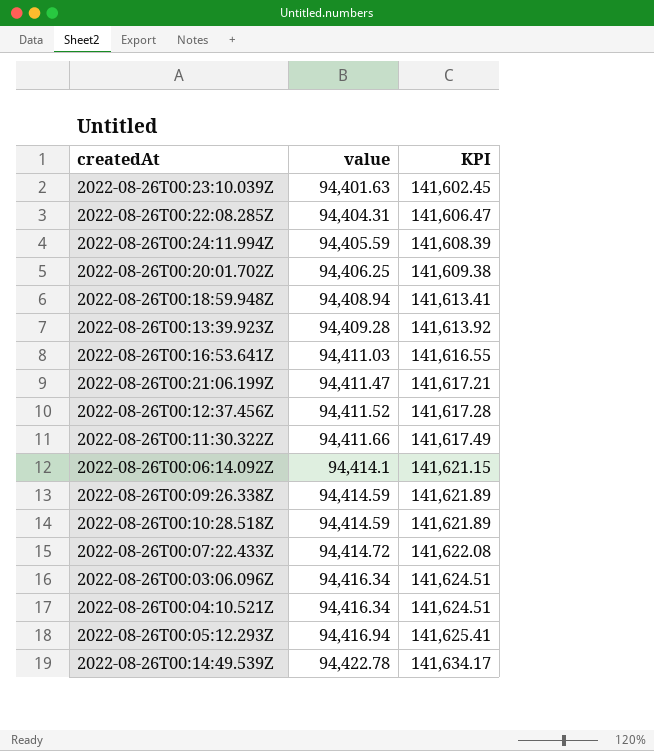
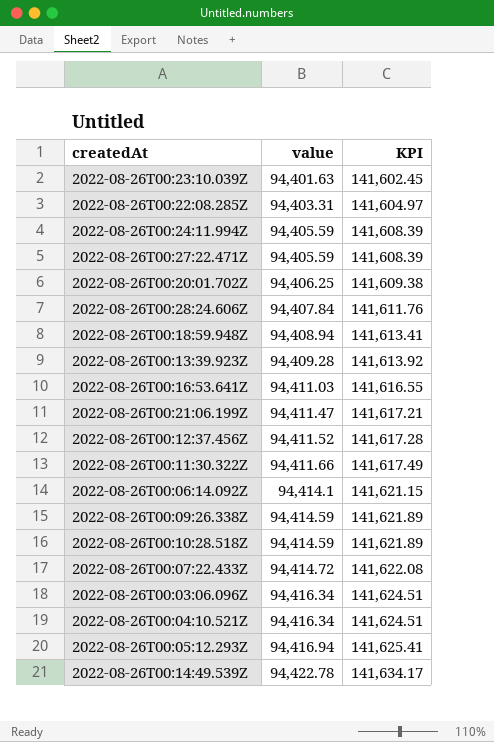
2022-08-26T00:22:08.285Z | value: 94,404.31 -> 94,403.31
2022-08-26T00:22:08.285Z | KPI: 141,606.47 -> 141,604.97
row 2022-08-26T00:27:22.471Z: none -> 94,405.59 | 141,608.39
row 2022-08-26T00:28:24.606Z: none -> 94,407.84 | 141,611.76

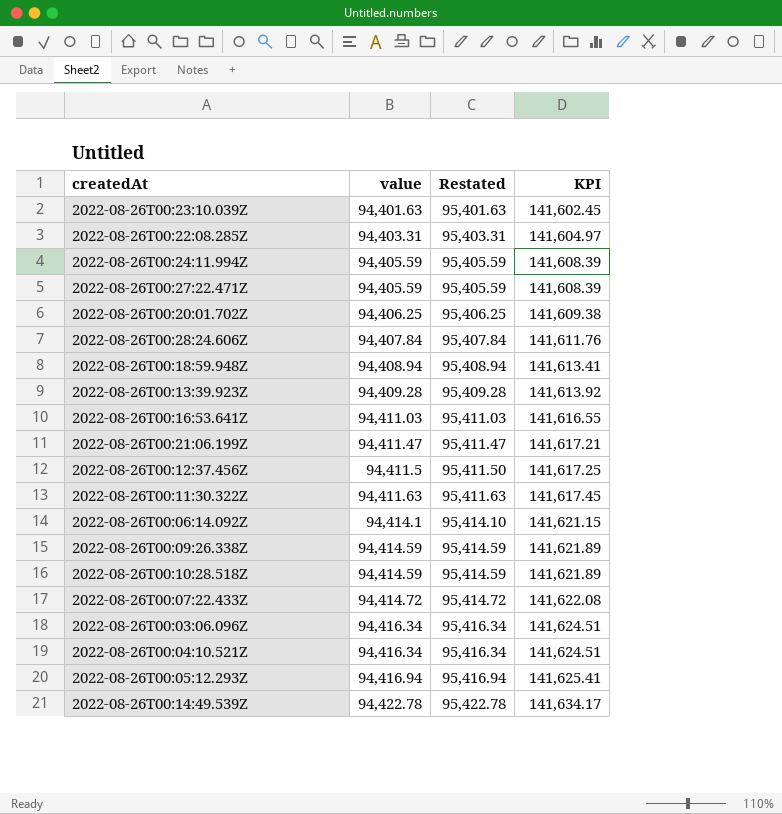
column Restated | formula: none -> [value] + 1000
2022-08-26T00:12:37.456Z | value: 94,411.52 -> 94,411.5
2022-08-26T00:12:37.456Z | KPI: 141,617.28 -> 141,617.25
2022-08-26T00:11:30.322Z | value: 94,411.66 -> 94,411.63
2022-08-26T00:11:30.322Z | KPI: 141,617.49 -> 141,617.45

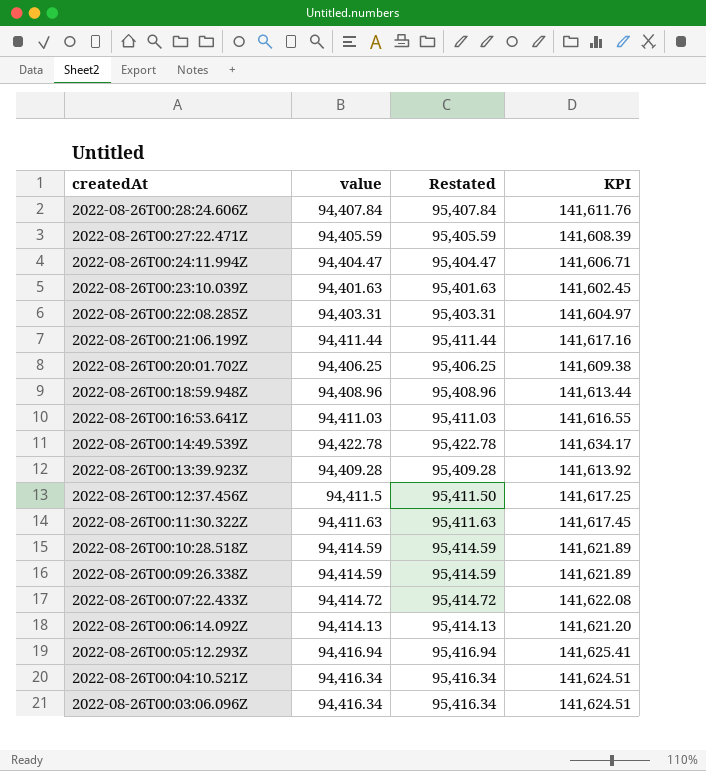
row order: value ascending -> createdAt descending
2022-08-26T00:24:11.994Z | value: 94,405.59 -> 94,404.47
2022-08-26T00:24:11.994Z | Restated: 95,405.59 -> 95,404.47
2022-08-26T00:24:11.994Z | KPI: 141,608.39 -> 141,606.71
2022-08-26T00:21:06.199Z | value: 94,411.47 -> 94,411.44
2022-08-26T00:21:06.199Z | Restated: 95,411.47 -> 95,411.44
2022-08-26T00:21:06.199Z | KPI: 141,617.21 -> 141,617.16
2022-08-26T00:18:59.948Z | value: 94,408.94 -> 94,408.96
2022-08-26T00:18:59.948Z | Restated: 95,408.94 -> 95,408.96
2022-08-26T00:18:59.948Z | KPI: 141,613.41 -> 141,613.44
2022-08-26T00:06:14.092Z | value: 94,414.1 -> 94,414.13
2022-08-26T00:06:14.092Z | Restated: 95,414.10 -> 95,414.13
2022-08-26T00:06:14.092Z | KPI: 141,621.15 -> 141,621.20

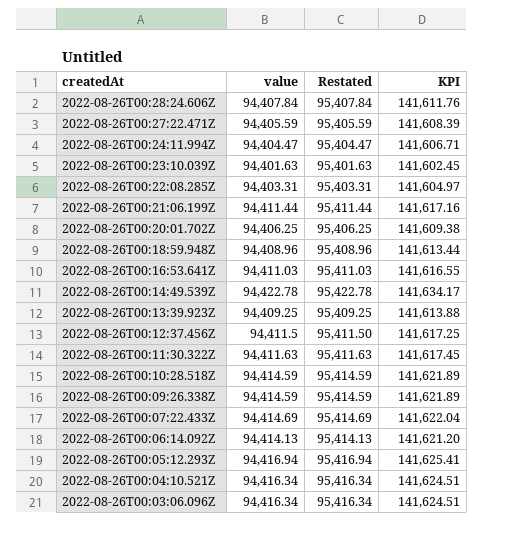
2022-08-26T00:13:39.923Z | value: 94,409.28 -> 94,409.25
2022-08-26T00:13:39.923Z | Restated: 95,409.28 -> 95,409.25
2022-08-26T00:13:39.923Z | KPI: 141,613.92 -> 141,613.88
2022-08-26T00:07:22.433Z | value: 94,414.72 -> 94,414.69
2022-08-26T00:07:22.433Z | Restated: 95,414.72 -> 95,414.69
2022-08-26T00:07:22.433Z | KPI: 141,622.08 -> 141,622.04

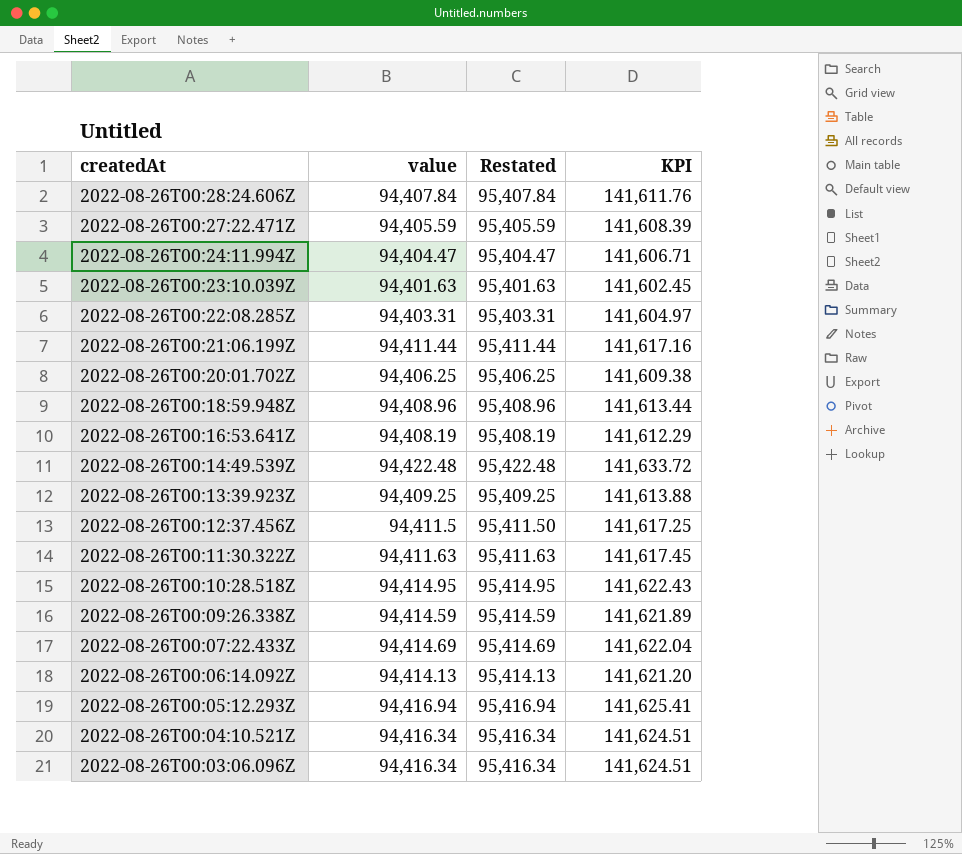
2022-08-26T00:16:53.641Z | value: 94,411.03 -> 94,408.19
2022-08-26T00:16:53.641Z | Restated: 95,411.03 -> 95,408.19
2022-08-26T00:16:53.641Z | KPI: 141,616.55 -> 141,612.29
2022-08-26T00:14:49.539Z | value: 94,422.78 -> 94,422.48
2022-08-26T00:14:49.539Z | Restated: 95,422.78 -> 95,422.48
2022-08-26T00:14:49.539Z | KPI: 141,634.17 -> 141,633.72
2022-08-26T00:10:28.518Z | value: 94,414.59 -> 94,414.95
2022-08-26T00:10:28.518Z | Restated: 95,414.59 -> 95,414.95
2022-08-26T00:10:28.518Z | KPI: 141,621.89 -> 141,622.43

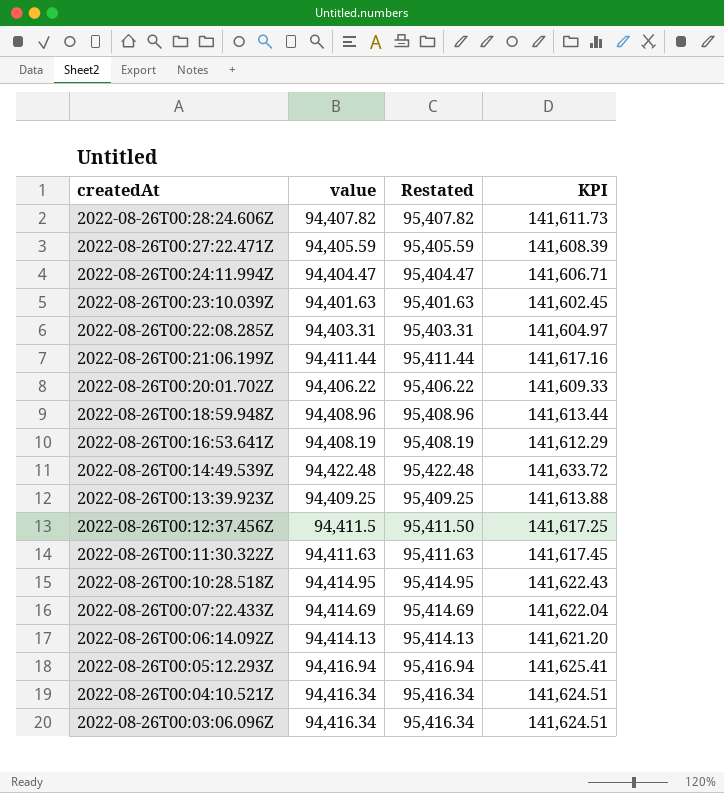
row 2022-08-26T00:09:26.338Z: 94,414.59 | 95,414.59 | 141,621.89 -> none
2022-08-26T00:28:24.606Z | value: 94,407.84 -> 94,407.82
2022-08-26T00:28:24.606Z | Restated: 95,407.84 -> 95,407.82
2022-08-26T00:28:24.606Z | KPI: 141,611.76 -> 141,611.73
2022-08-26T00:20:01.702Z | value: 94,406.25 -> 94,406.22
2022-08-26T00:20:01.702Z | Restated: 95,406.25 -> 95,406.22
2022-08-26T00:20:01.702Z | KPI: 141,609.38 -> 141,609.33

